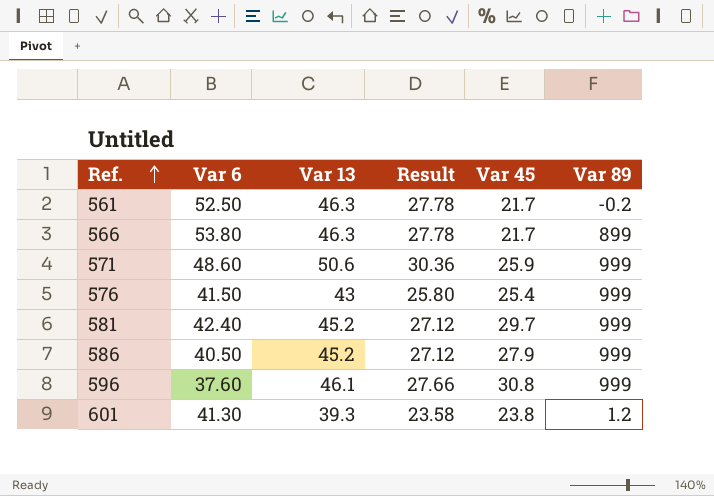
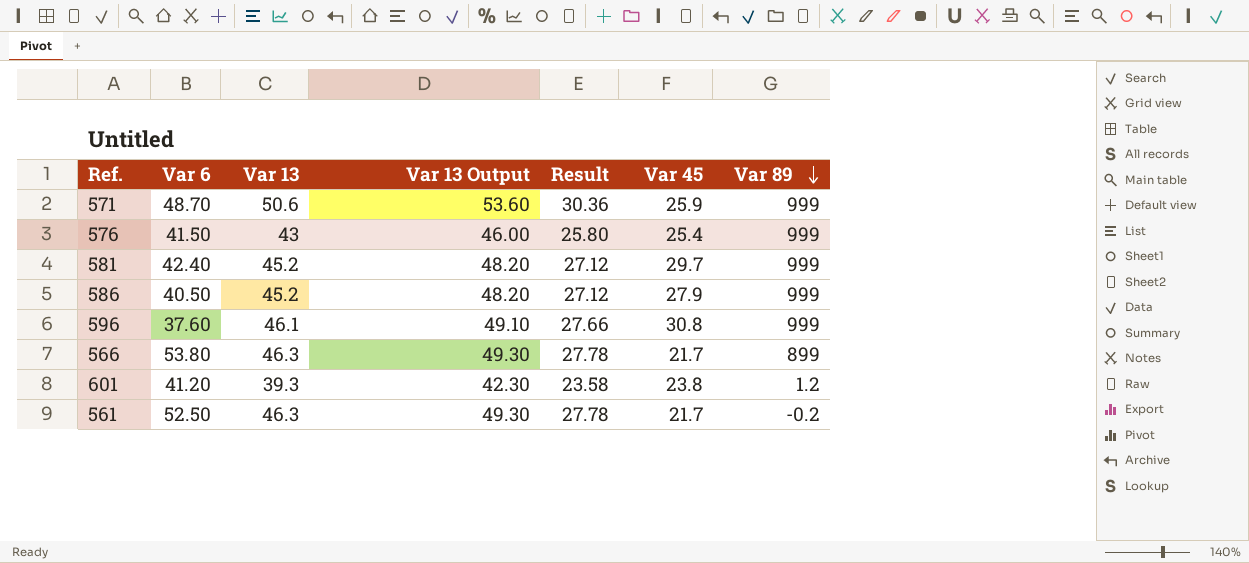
row order: Ref. ascending -> Var 89 descending
column Var 13 Output | formula: none -> [Var 13] + 3
571 | Var 6: 48.60 -> 48.70
601 | Var 6: 41.30 -> 41.20

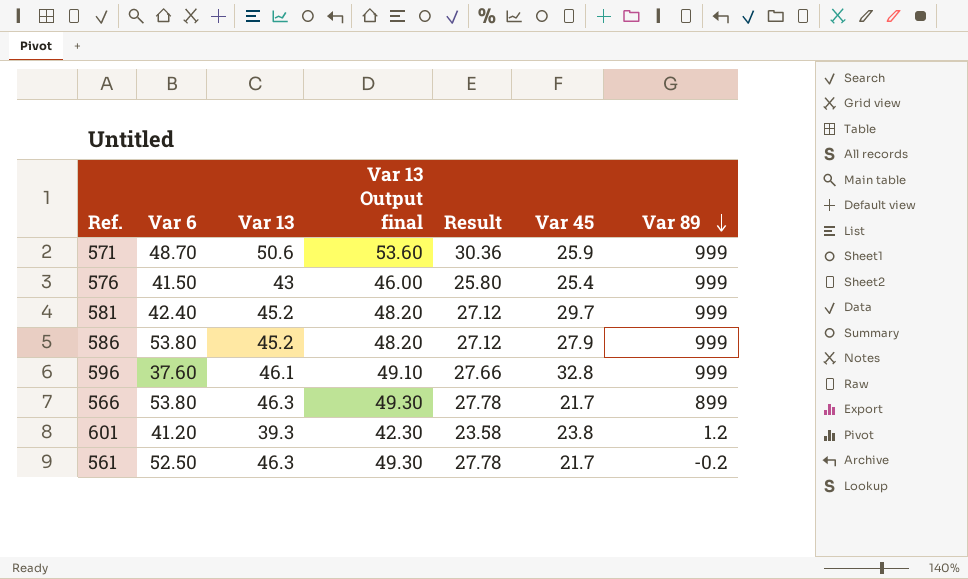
column name: Var 13 Output -> Var 13 Output final
586 | Var 6: 40.50 -> 53.80
596 | Var 45: 30.8 -> 32.8

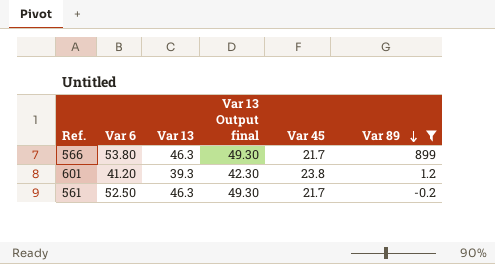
filter: none -> Var 89 != 999
column Result | formula: [Var 13] * 0.6 -> none

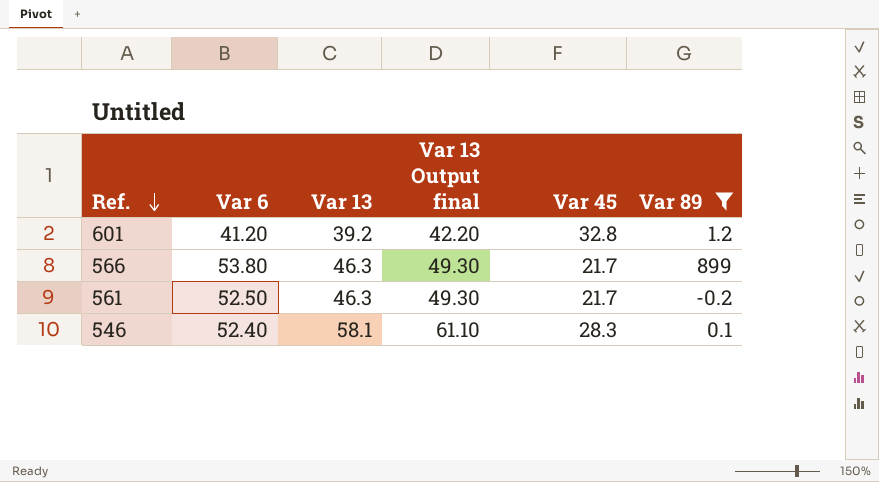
row order: Var 89 descending -> Ref. descending
601 | Var 13: 39.3 -> 39.2
601 | Var 13 Output final: 42.30 -> 42.20
601 | Var 45: 23.8 -> 32.8
row 546: none -> 52.40 | 58.1 | 61.10 | 28.3 | 0.1

